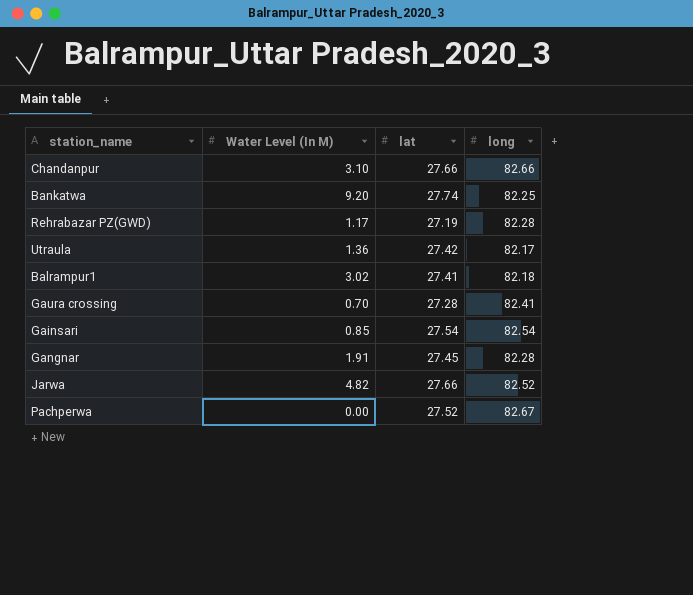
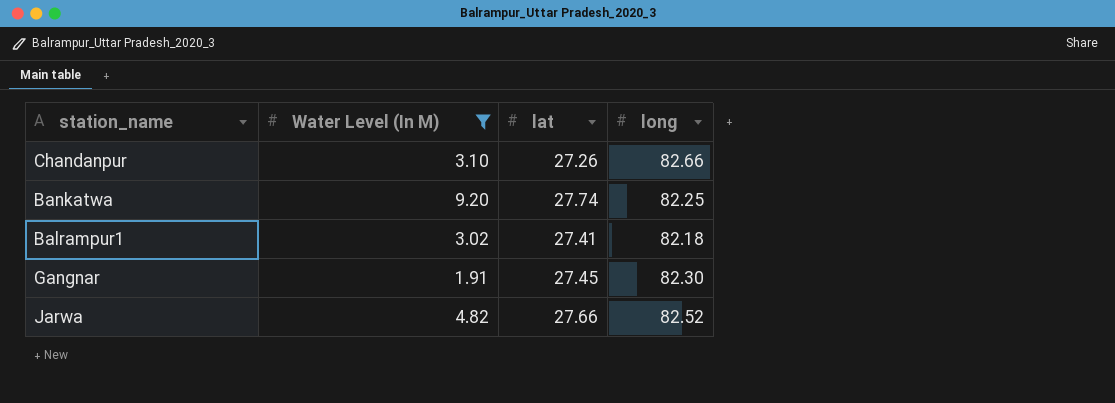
filter: none -> Water Level (In M) >= 1.91
Chandanpur | lat: 27.66 -> 27.26
Gangnar | long: 82.28 -> 82.30

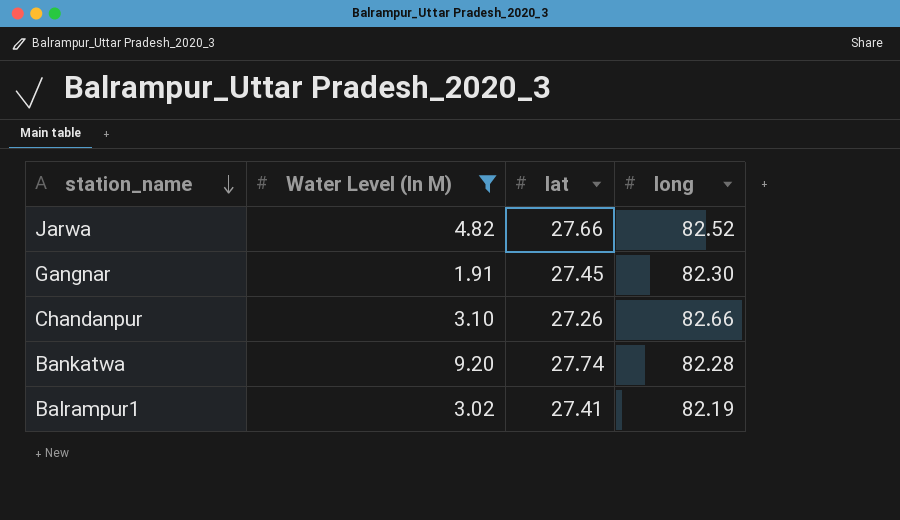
row order: none -> station_name descending
Bankatwa | long: 82.25 -> 82.28
Balrampur1 | long: 82.18 -> 82.19

